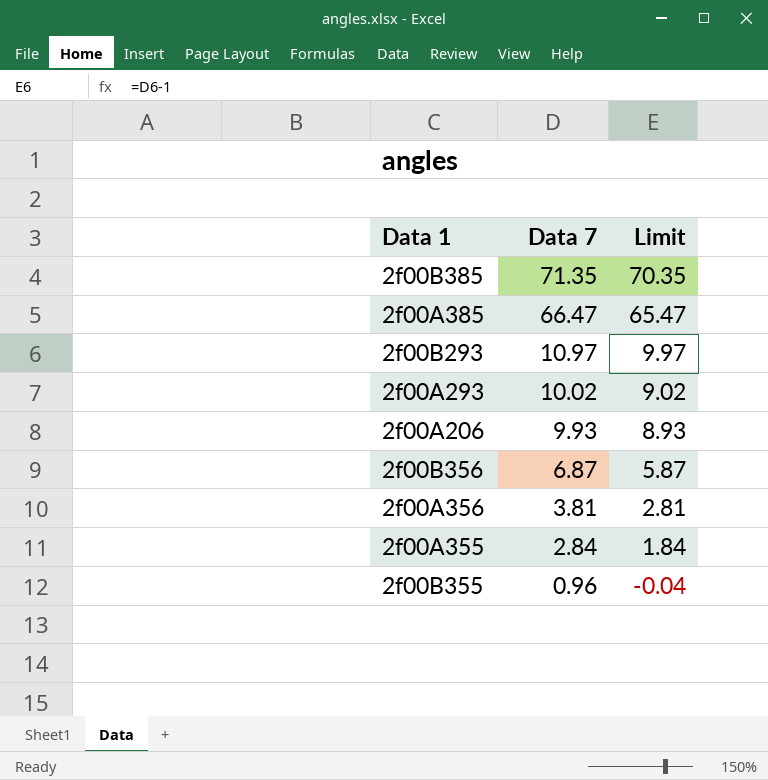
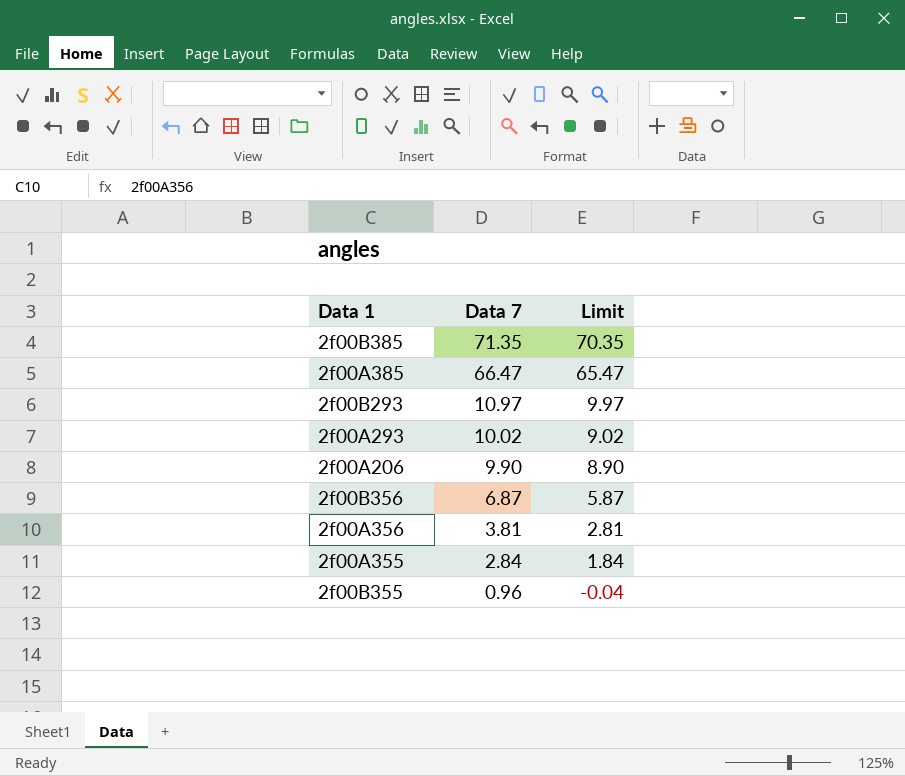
2f00A206 | Data 7: 9.93 -> 9.90
2f00A206 | Limit: 8.93 -> 8.90

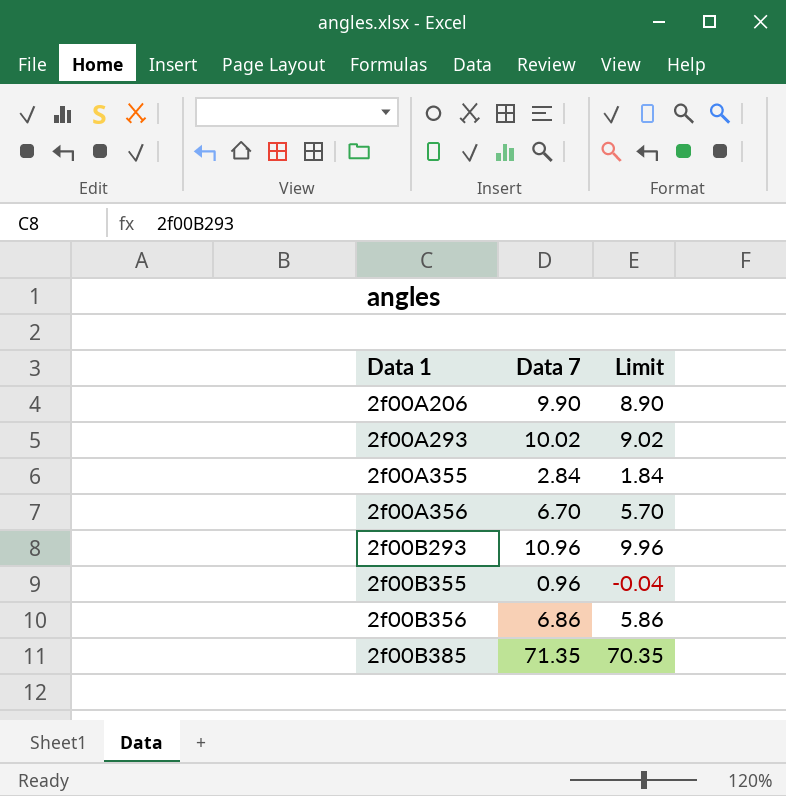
row order: Data 7 descending -> Data 1 ascending
row 2f00A385: 66.47 | 65.47 -> none
2f00A356 | Data 7: 3.81 -> 6.70
2f00A356 | Limit: 2.81 -> 5.70
2f00B293 | Data 7: 10.97 -> 10.96
2f00B293 | Limit: 9.97 -> 9.96
2f00B356 | Data 7: 6.87 -> 6.86
2f00B356 | Limit: 5.87 -> 5.86

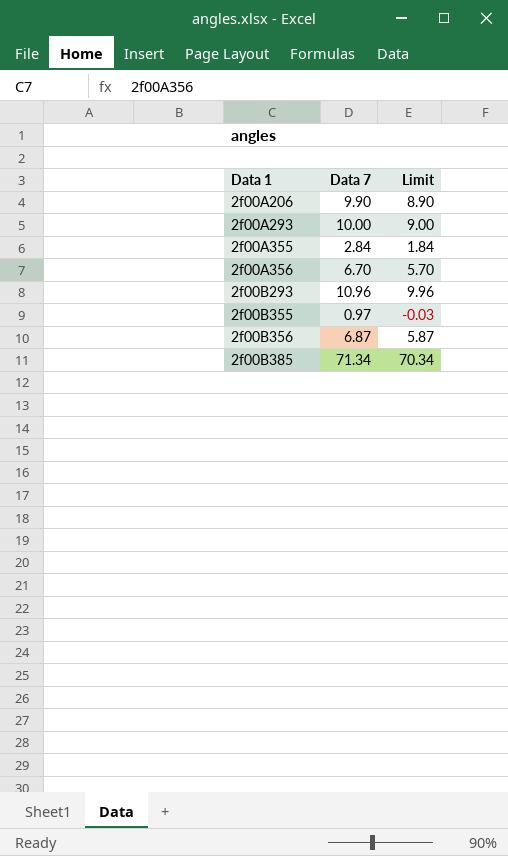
2f00A293 | Data 7: 10.02 -> 10.00
2f00A293 | Limit: 9.02 -> 9.00
2f00B355 | Data 7: 0.96 -> 0.97
2f00B355 | Limit: -0.04 -> -0.03
2f00B356 | Data 7: 6.86 -> 6.87
2f00B356 | Limit: 5.86 -> 5.87
2f00B385 | Data 7: 71.35 -> 71.34
2f00B385 | Limit: 70.35 -> 70.34

